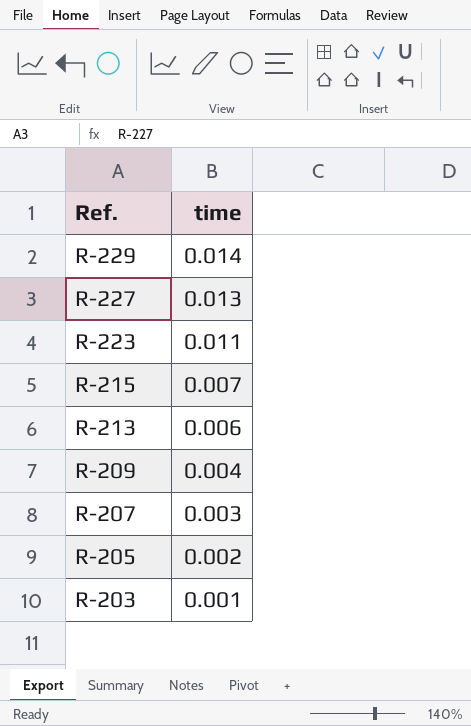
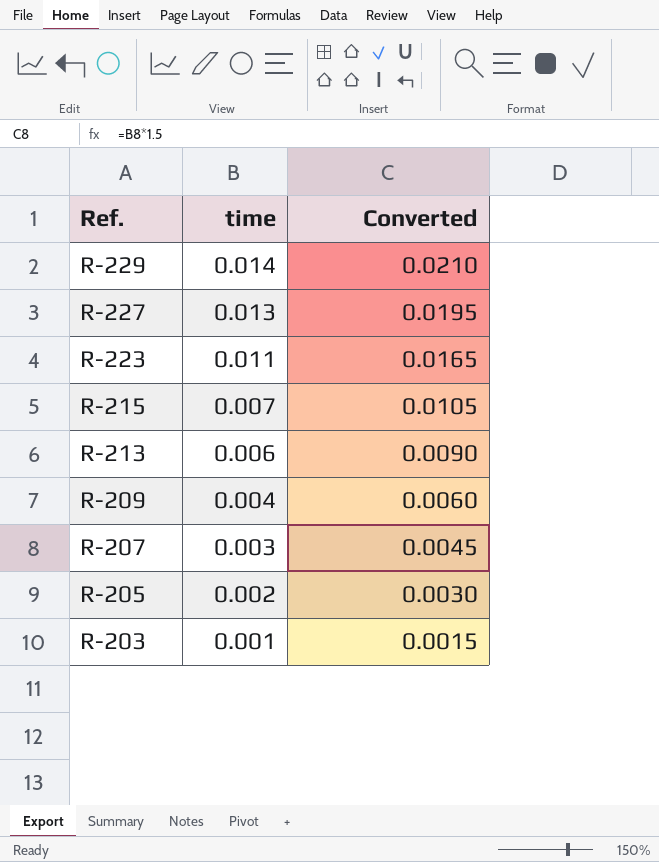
column Converted | formula: none -> [time] * 1.5

